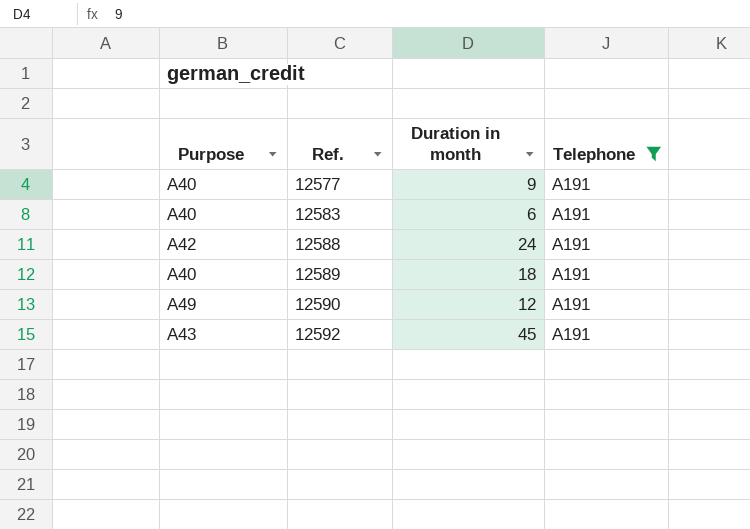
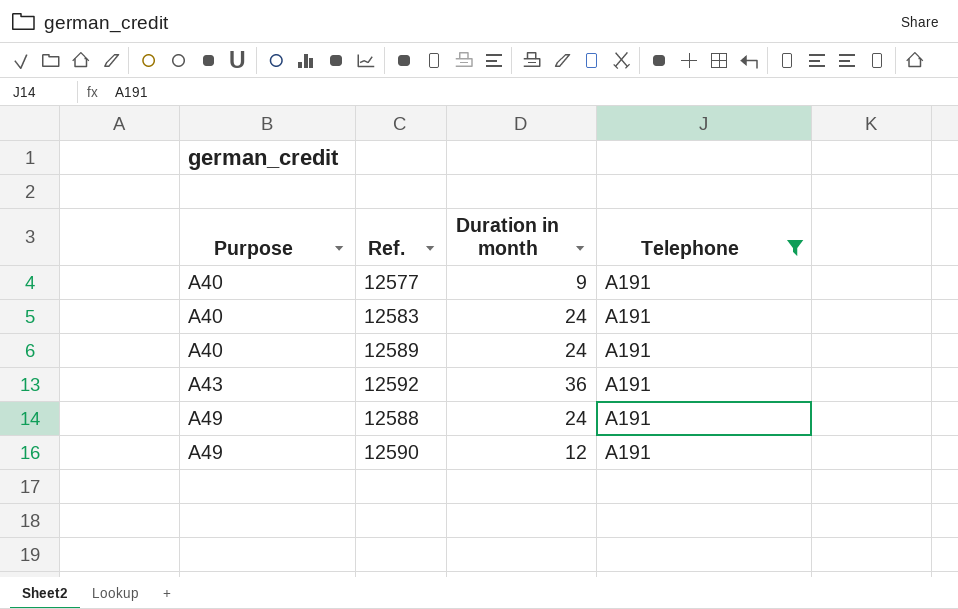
row order: Ref. ascending -> Purpose ascending
12583 | Duration in month: 6 -> 24
12589 | Duration in month: 18 -> 24
12592 | Duration in month: 45 -> 36
12588 | Purpose: A42 -> A49

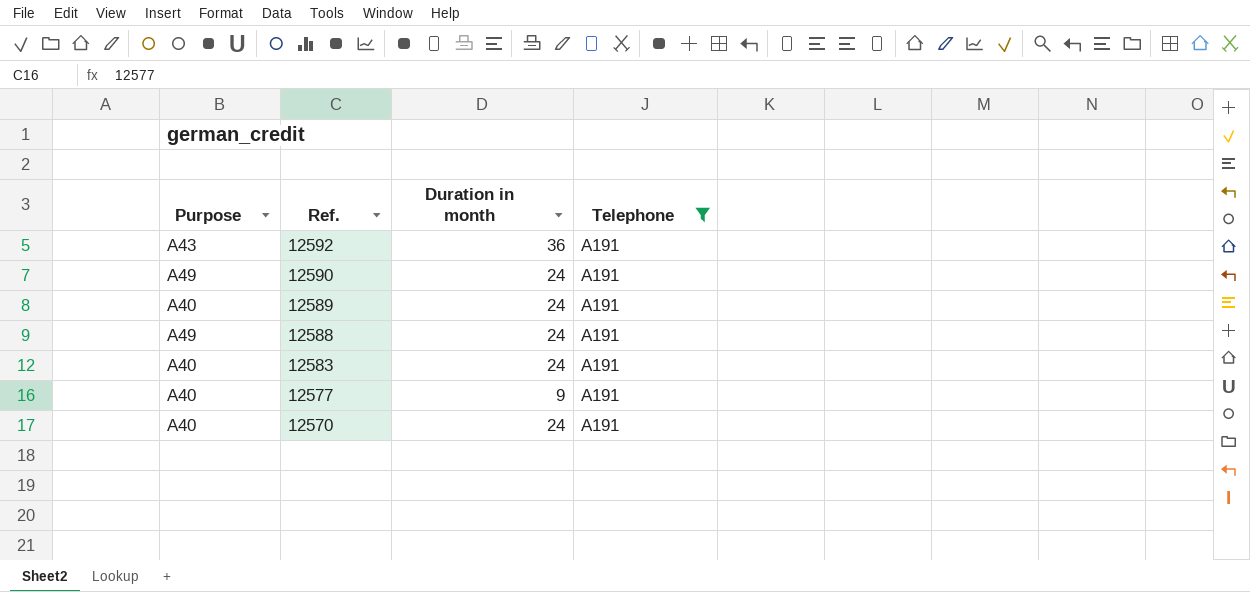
row order: Purpose ascending -> Ref. descending
12590 | Duration in month: 12 -> 24
row 12570: none -> A40 | 24 | A191

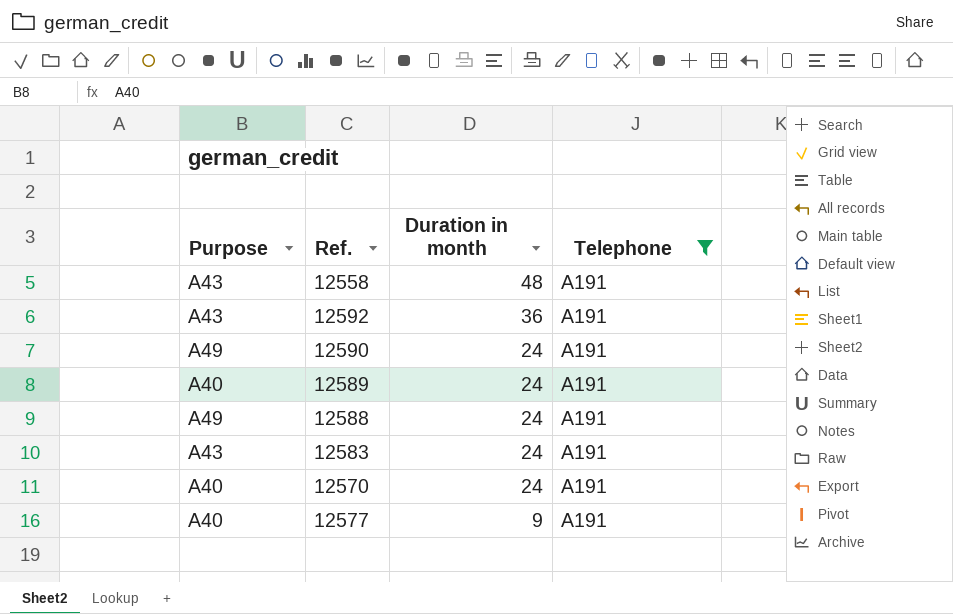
row order: Ref. descending -> Duration in month descending
row 12558: none -> A43 | 48 | A191
12583 | Purpose: A40 -> A43

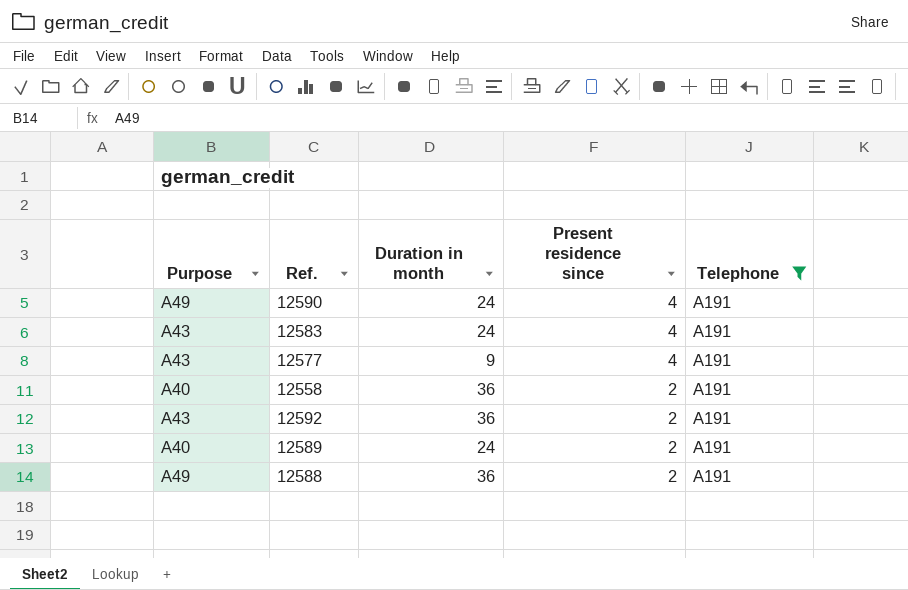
row order: Duration in month descending -> Present residence since descending
column Present residence since | position: none -> 4
row 12570: A40 | 24 | A191 -> none
12577 | Purpose: A40 -> A43
12558 | Purpose: A43 -> A40
12558 | Duration in month: 48 -> 36
12588 | Duration in month: 24 -> 36

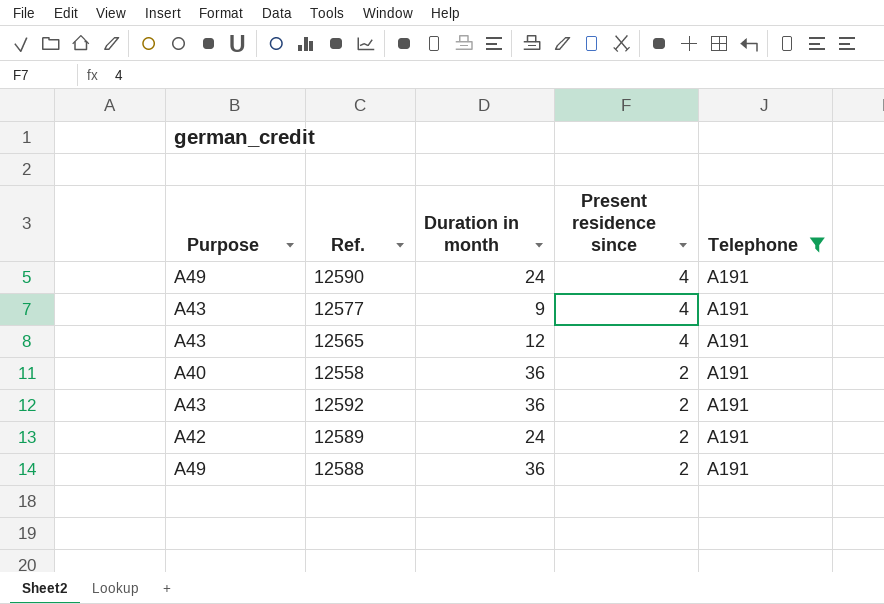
row 12583: A43 | 24 | 4 | A191 -> none
row 12565: none -> A43 | 12 | 4 | A191
12589 | Purpose: A40 -> A42

